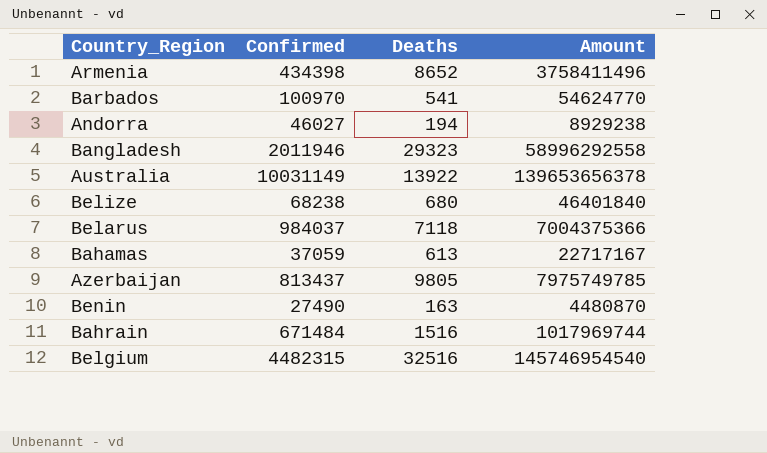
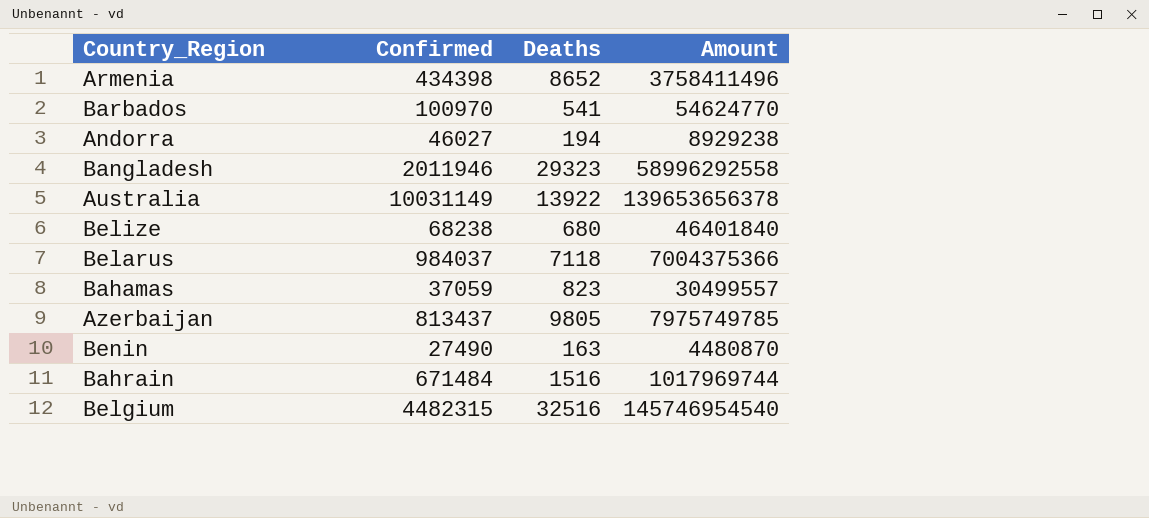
Bahamas | Deaths: 613 -> 823
Bahamas | Amount: 22717167 -> 30499557

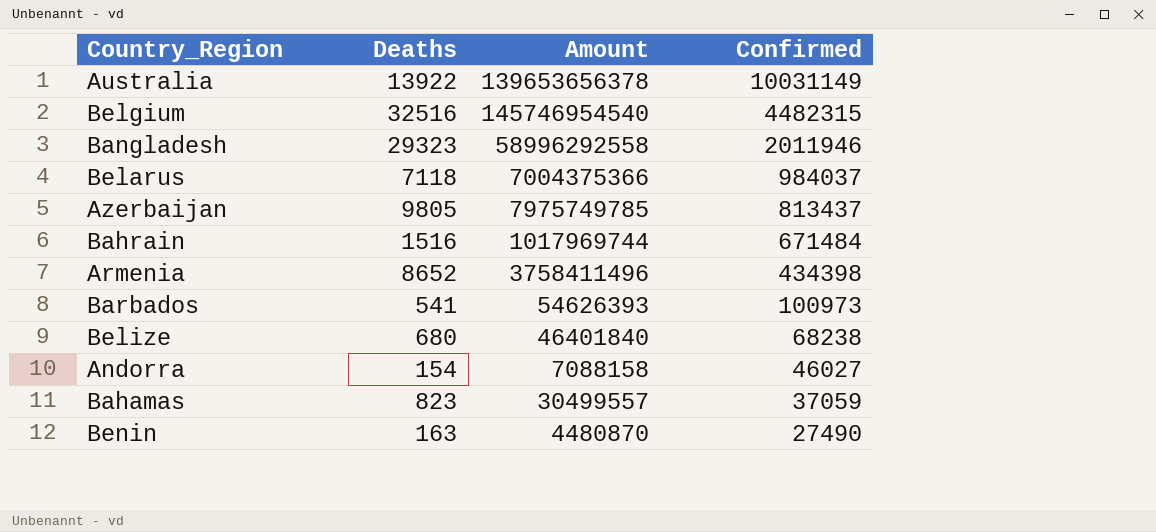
row order: none -> Confirmed descending
column Confirmed | position: 2 -> 4
Barbados | Amount: 54624770 -> 54626393
Barbados | Confirmed: 100970 -> 100973
Andorra | Deaths: 194 -> 154
Andorra | Amount: 8929238 -> 7088158

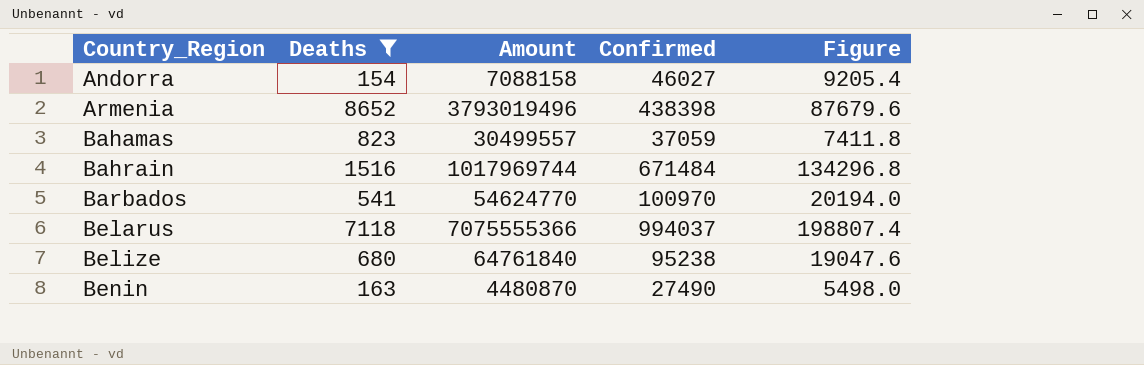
filter: none -> Deaths <= 8652
row order: Confirmed descending -> Country_Region ascending
column Figure | formula: none -> [Confirmed] * 0.2
Armenia | Amount: 3758411496 -> 3793019496
Armenia | Confirmed: 434398 -> 438398
Barbados | Amount: 54626393 -> 54624770
Barbados | Confirmed: 100973 -> 100970
Belarus | Amount: 7004375366 -> 7075555366
Belarus | Confirmed: 984037 -> 994037
Belize | Amount: 46401840 -> 64761840
Belize | Confirmed: 68238 -> 95238

